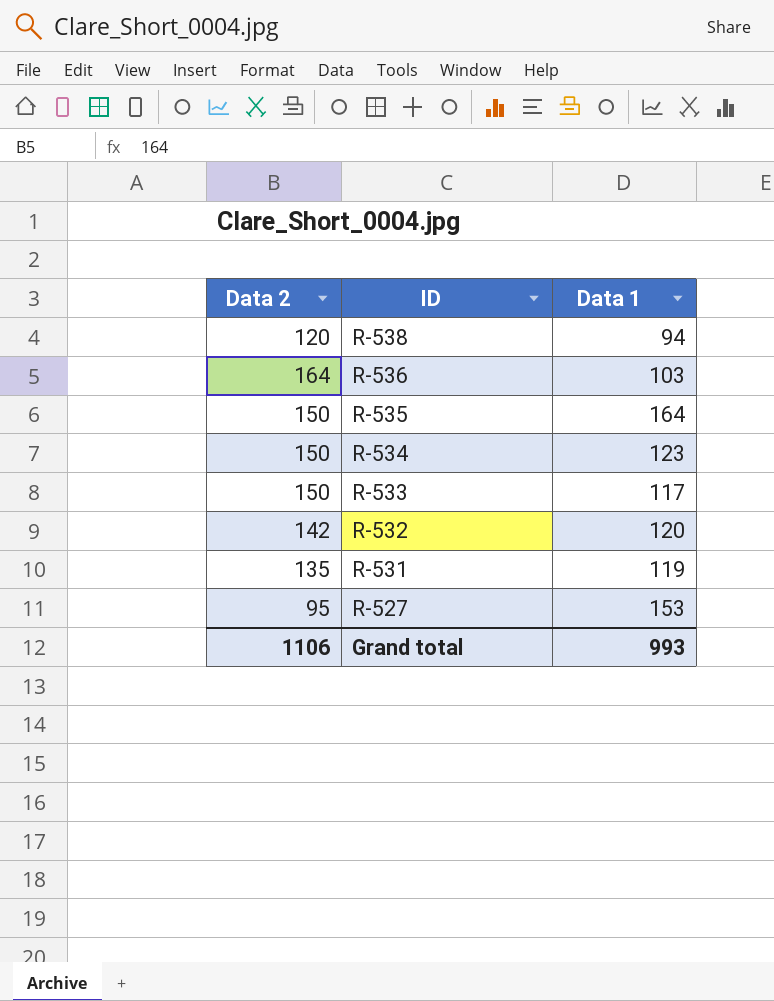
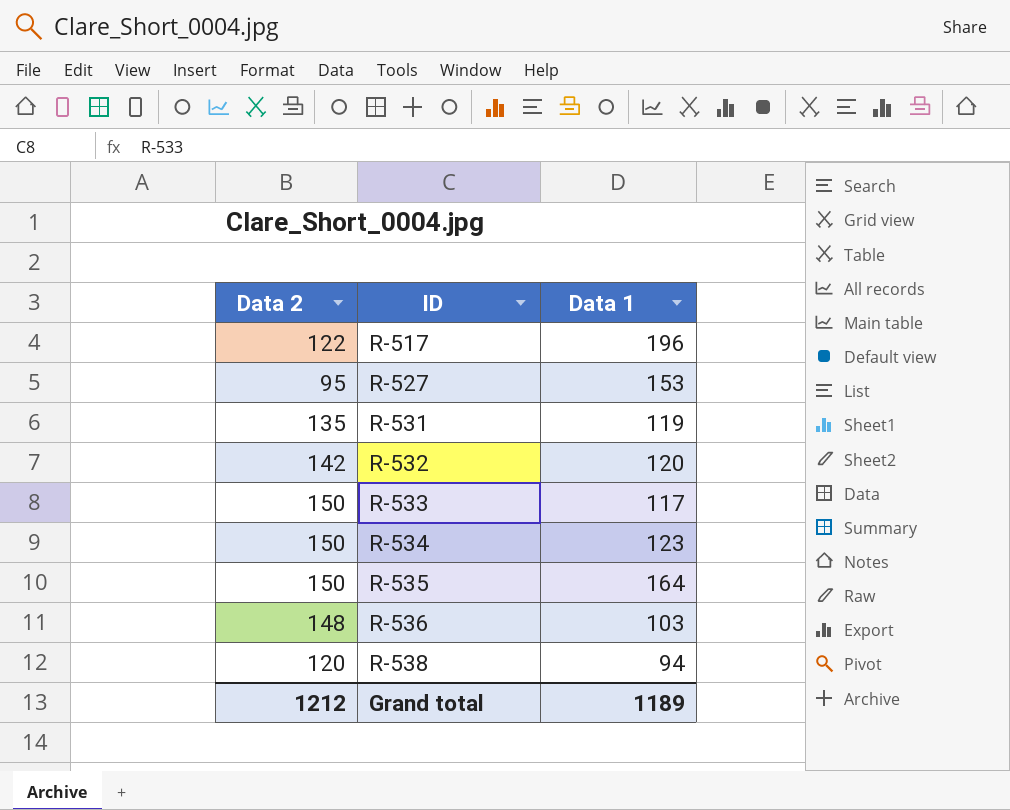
row order: ID descending -> ID ascending
row R-517: none -> 122 | 196
R-536 | Data 2: 164 -> 148
Grand total | Data 2: 1106 -> 1212
Grand total | Data 1: 993 -> 1189

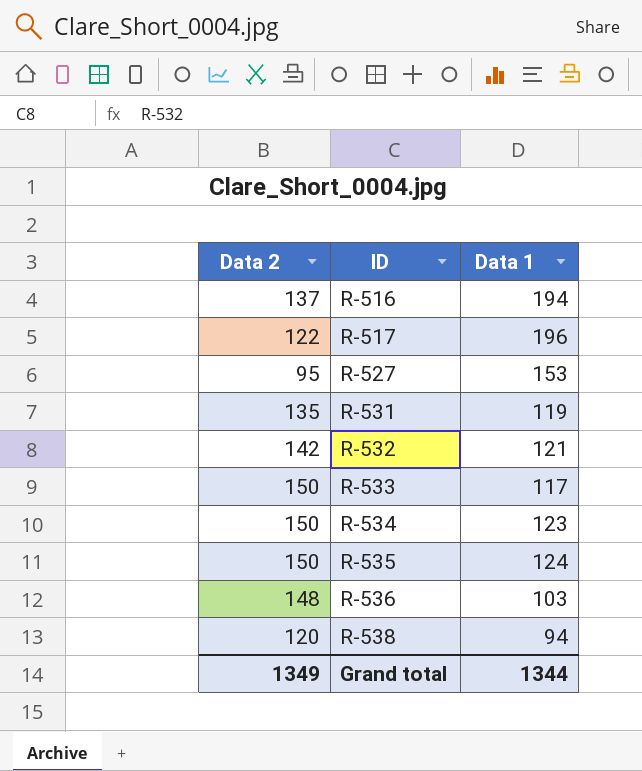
row R-516: none -> 137 | 194
R-532 | Data 1: 120 -> 121
R-535 | Data 1: 164 -> 124
Grand total | Data 2: 1212 -> 1349
Grand total | Data 1: 1189 -> 1344

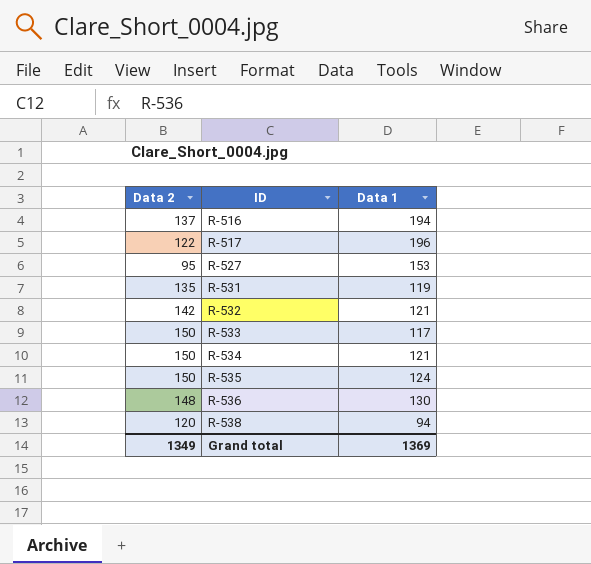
R-534 | Data 1: 123 -> 121
R-536 | Data 1: 103 -> 130
Grand total | Data 1: 1344 -> 1369

